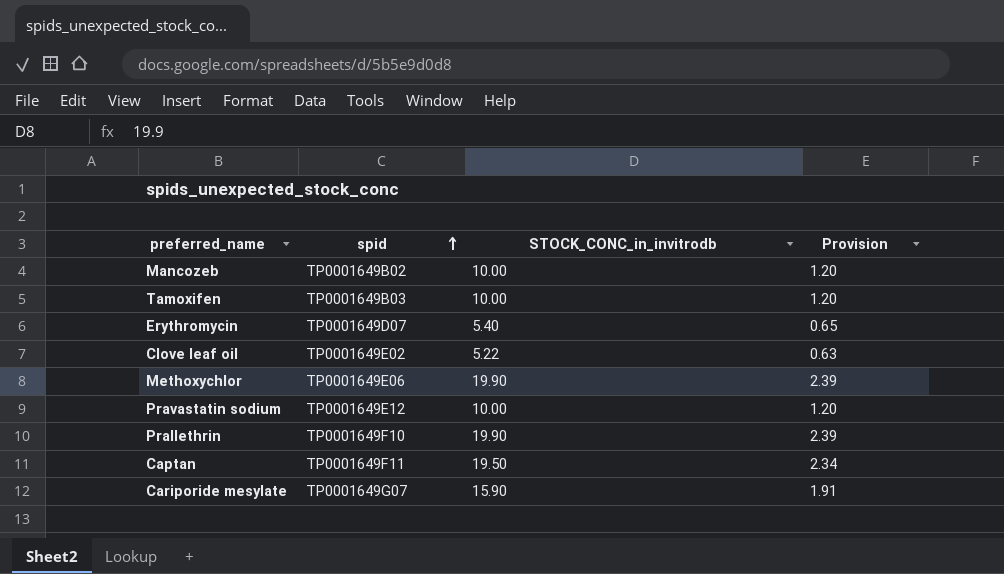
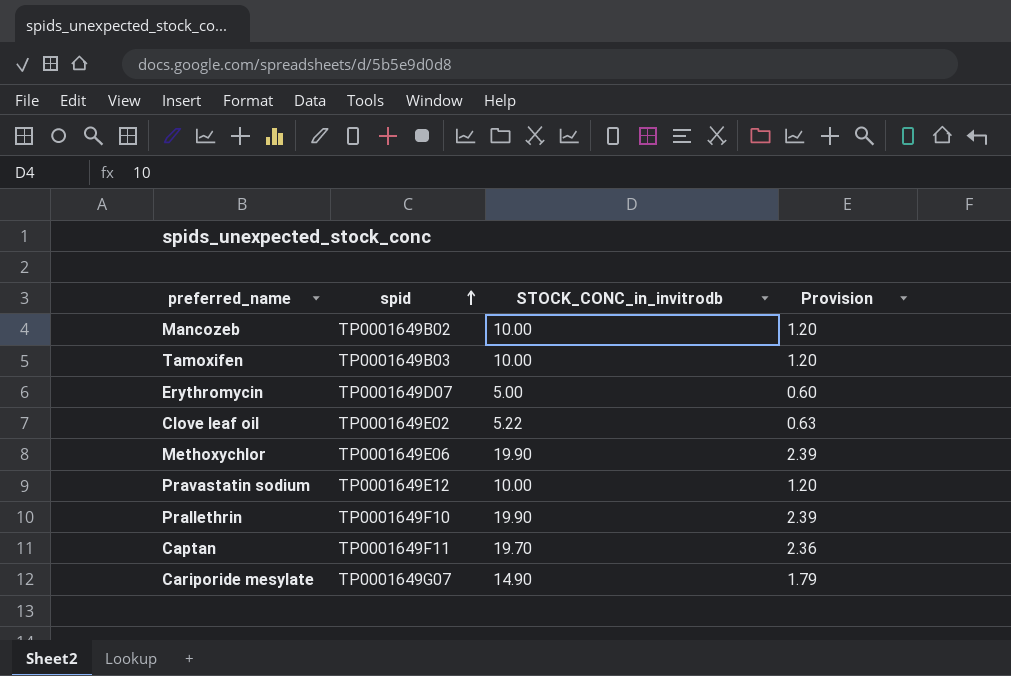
Erythromycin | STOCK_CONC_in_invitrodb: 5.40 -> 5.00
Erythromycin | Provision: 0.65 -> 0.60
Captan | STOCK_CONC_in_invitrodb: 19.50 -> 19.70
Captan | Provision: 2.34 -> 2.36
Cariporide mesylate | STOCK_CONC_in_invitrodb: 15.90 -> 14.90
Cariporide mesylate | Provision: 1.91 -> 1.79

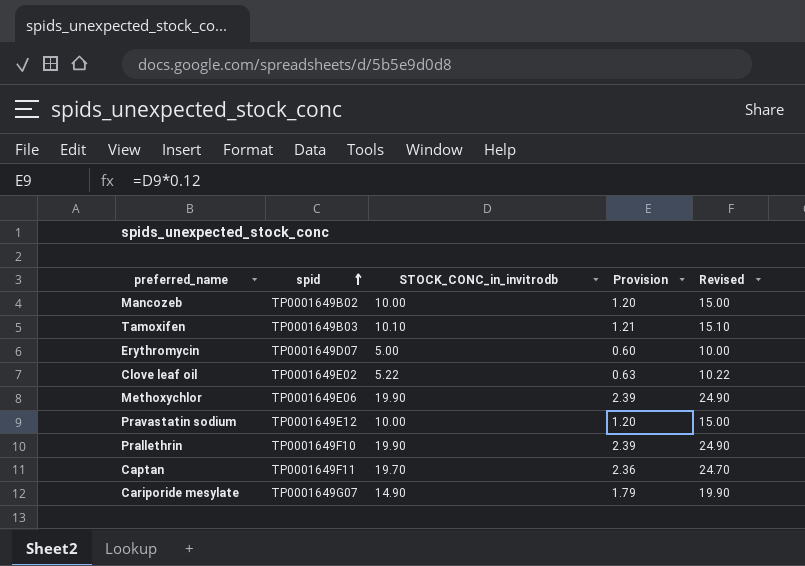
column Revised | formula: none -> [STOCK_CONC_in_invitrodb] + 5
Tamoxifen | STOCK_CONC_in_invitrodb: 10.00 -> 10.10
Tamoxifen | Provision: 1.20 -> 1.21

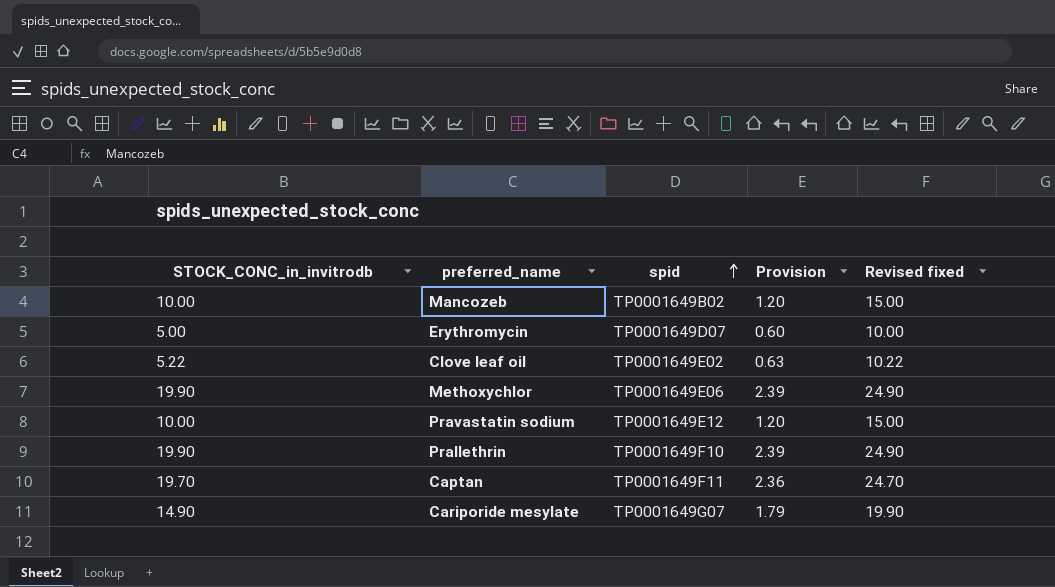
column STOCK_CONC_in_invitrodb | position: 3 -> 1
column name: Revised -> Revised fixed
row Tamoxifen: TP0001649B03 | 10.10 | 1.21 | 15.10 -> none

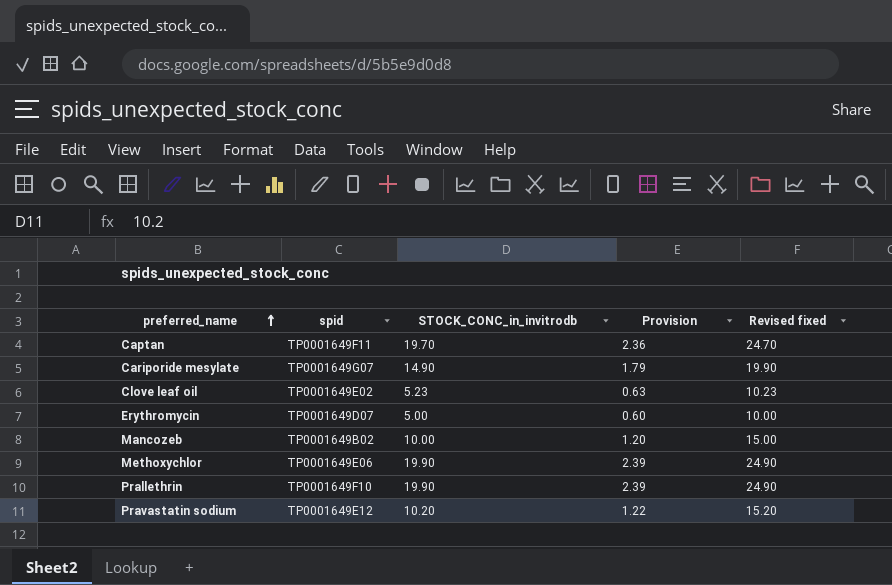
row order: spid ascending -> preferred_name ascending
column STOCK_CONC_in_invitrodb | position: 1 -> 3
Clove leaf oil | STOCK_CONC_in_invitrodb: 5.22 -> 5.23
Clove leaf oil | Revised fixed: 10.22 -> 10.23
Pravastatin sodium | STOCK_CONC_in_invitrodb: 10.00 -> 10.20
Pravastatin sodium | Provision: 1.20 -> 1.22
Pravastatin sodium | Revised fixed: 15.00 -> 15.20

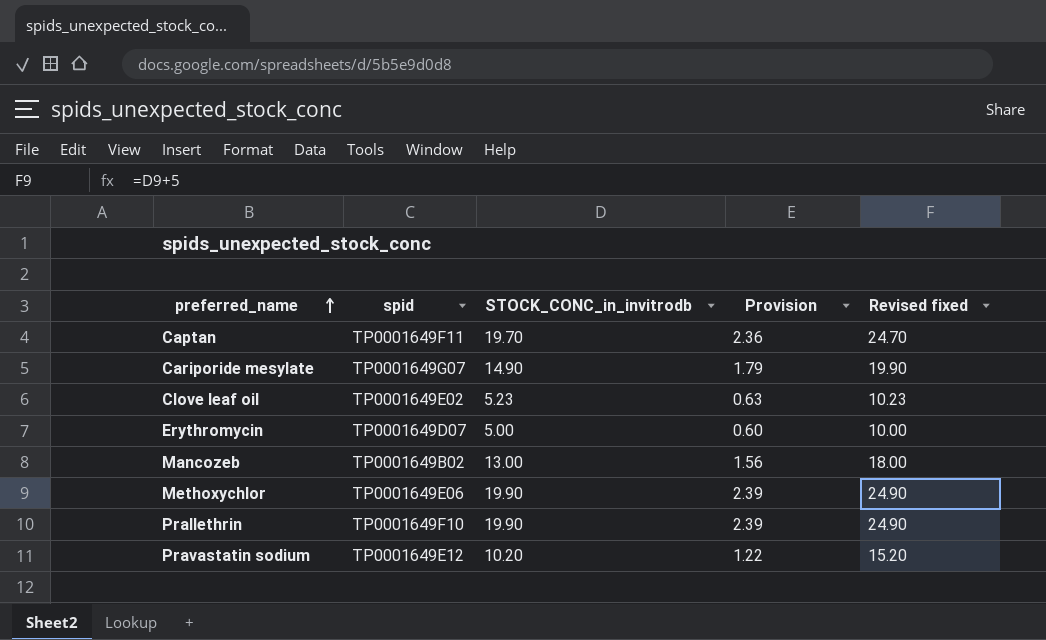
Mancozeb | STOCK_CONC_in_invitrodb: 10.00 -> 13.00
Mancozeb | Provision: 1.20 -> 1.56
Mancozeb | Revised fixed: 15.00 -> 18.00

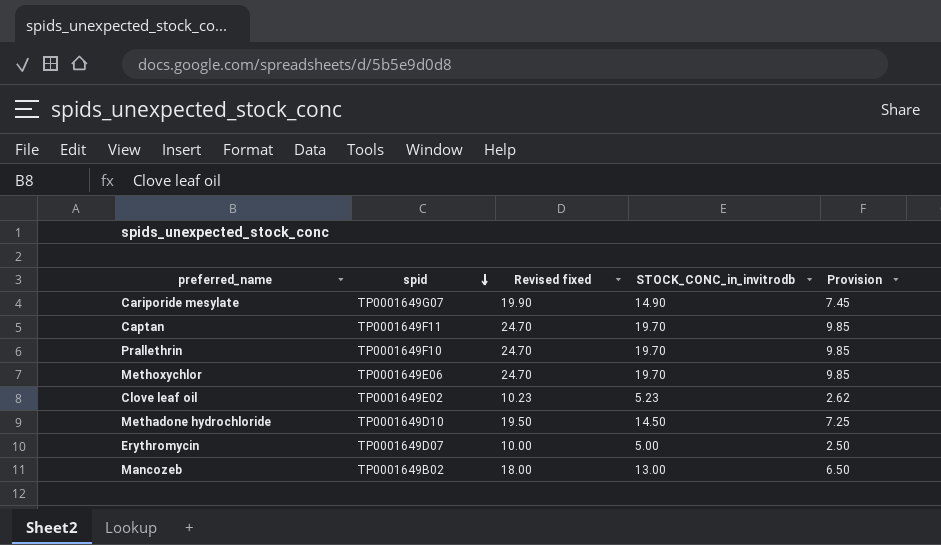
row order: preferred_name ascending -> spid descending
column Revised fixed | position: 5 -> 3
column Provision | formula: [STOCK_CONC_in_invitrodb] * 0.12 -> [STOCK_CONC_in_invitrodb] * 0.5
row Pravastatin sodium: TP0001649E12 | 10.20 | 1.22 | 15.20 -> none
Prallethrin | Revised fixed: 24.90 -> 24.70
Prallethrin | STOCK_CONC_in_invitrodb: 19.90 -> 19.70
Methoxychlor | Revised fixed: 24.90 -> 24.70
Methoxychlor | STOCK_CONC_in_invitrodb: 19.90 -> 19.70
row Methadone hydrochloride: none -> TP0001649D10 | 19.50 | 14.50 | 7.25

